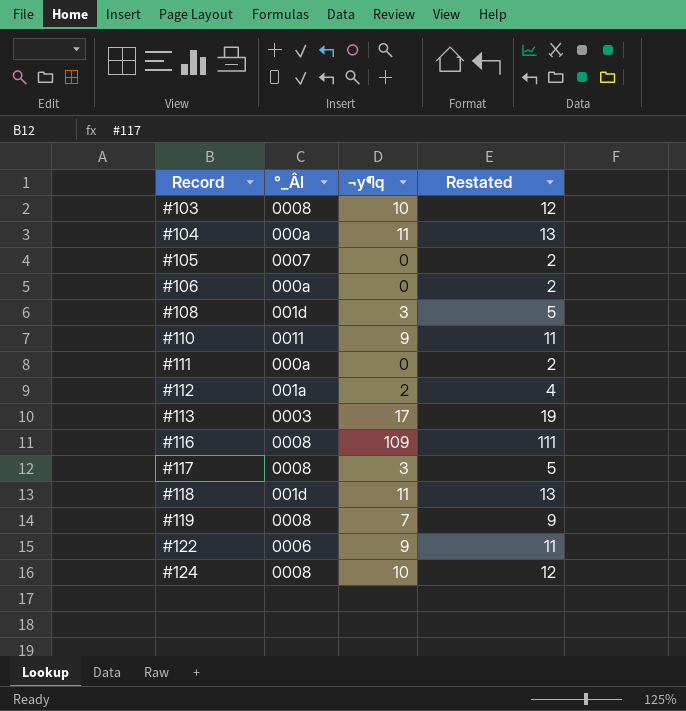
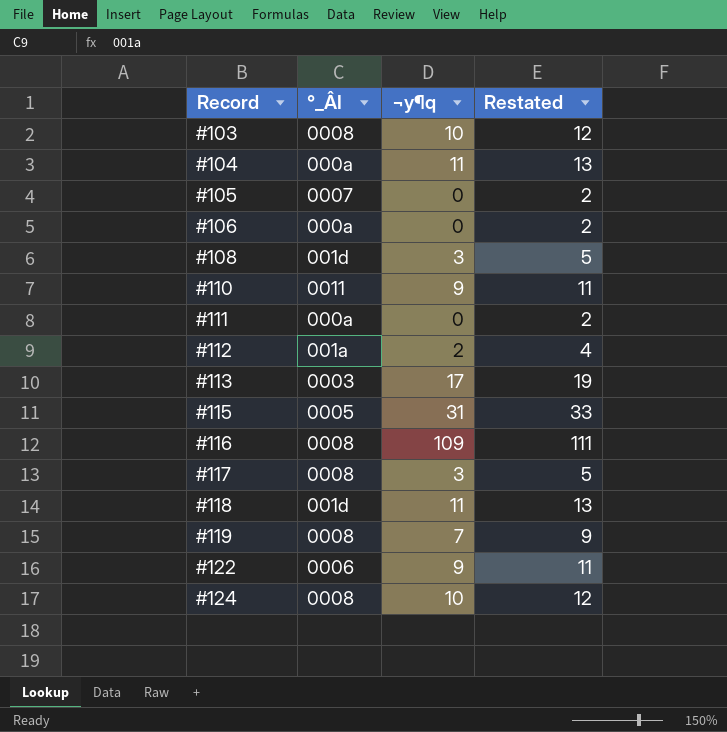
row #115: none -> 0005 | 31 | 33

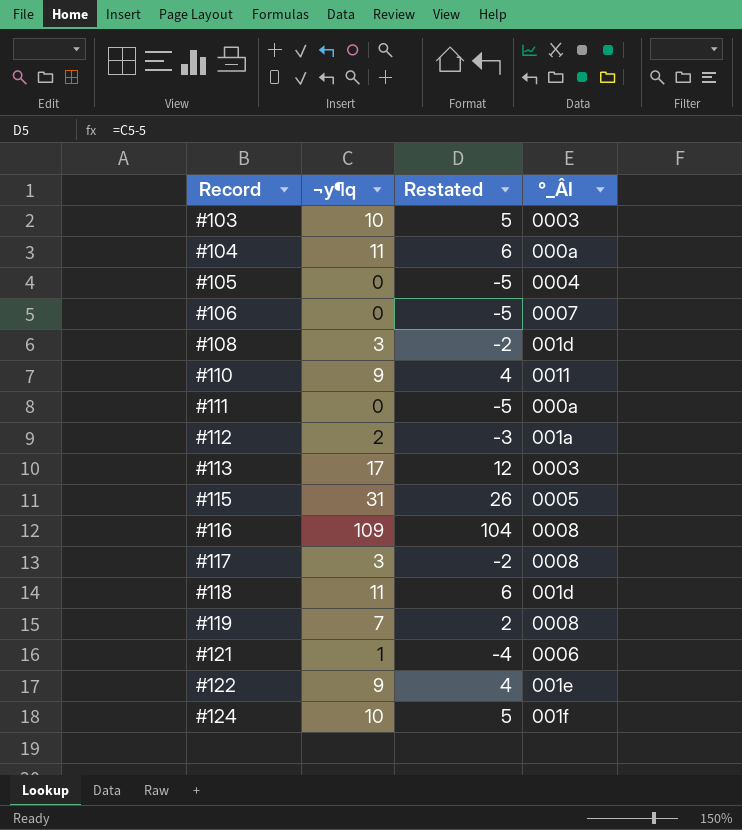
column Restated | formula: [¬y¶q] + 2 -> [¬y¶q] - 5
column °_ÂI | position: 2 -> 4
#103 | °_ÂI: 0008 -> 0003
#105 | °_ÂI: 0007 -> 0004
#106 | °_ÂI: 000a -> 0007
row #121: none -> 1 | -4 | 0006
#122 | °_ÂI: 0006 -> 001e
#124 | °_ÂI: 0008 -> 001f

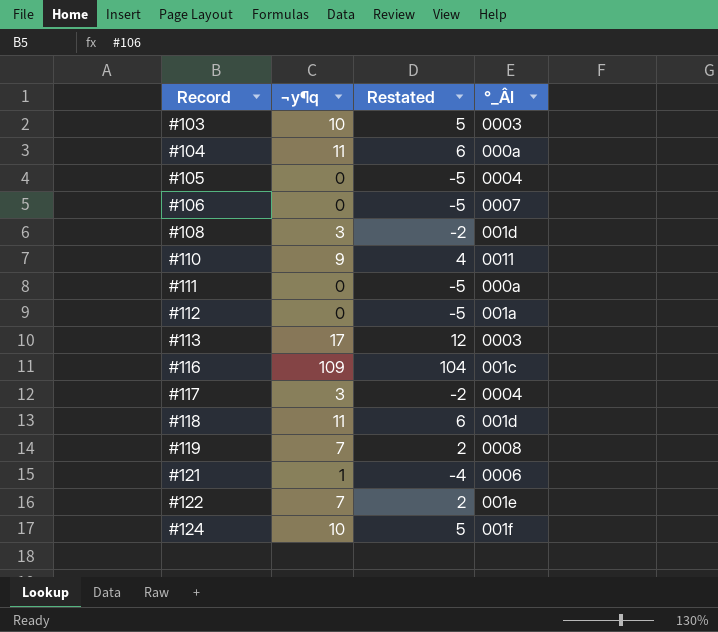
row #115: 31 | 26 | 0005 -> none
#112 | ¬y¶q: 2 -> 0
#112 | Restated: -3 -> -5
#116 | °_ÂI: 0008 -> 001c
#117 | °_ÂI: 0008 -> 0004
#122 | ¬y¶q: 9 -> 7
#122 | Restated: 4 -> 2

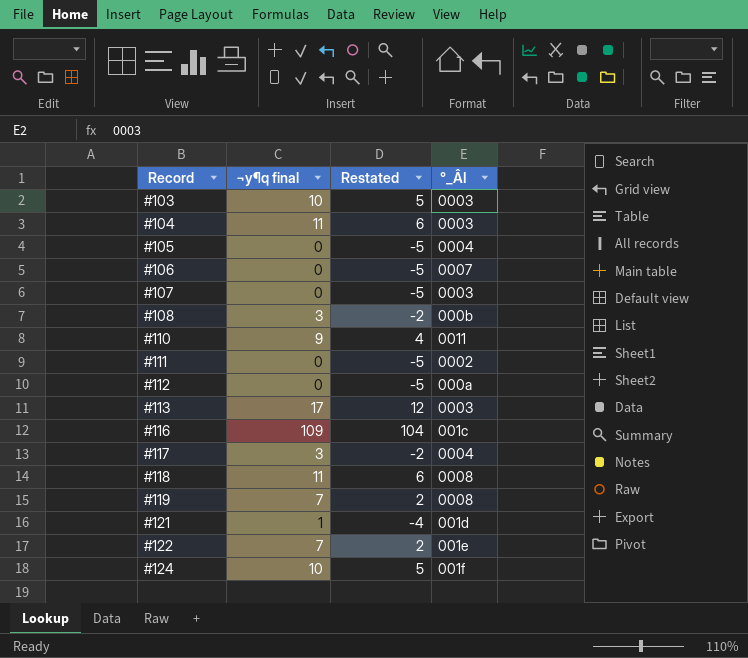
column name: ¬y¶q -> ¬y¶q final
#104 | °_ÂI: 000a -> 0003
row #107: none -> 0 | -5 | 0003
#108 | °_ÂI: 001d -> 000b
#111 | °_ÂI: 000a -> 0002
#112 | °_ÂI: 001a -> 000a
#118 | °_ÂI: 001d -> 0008
#121 | °_ÂI: 0006 -> 001d

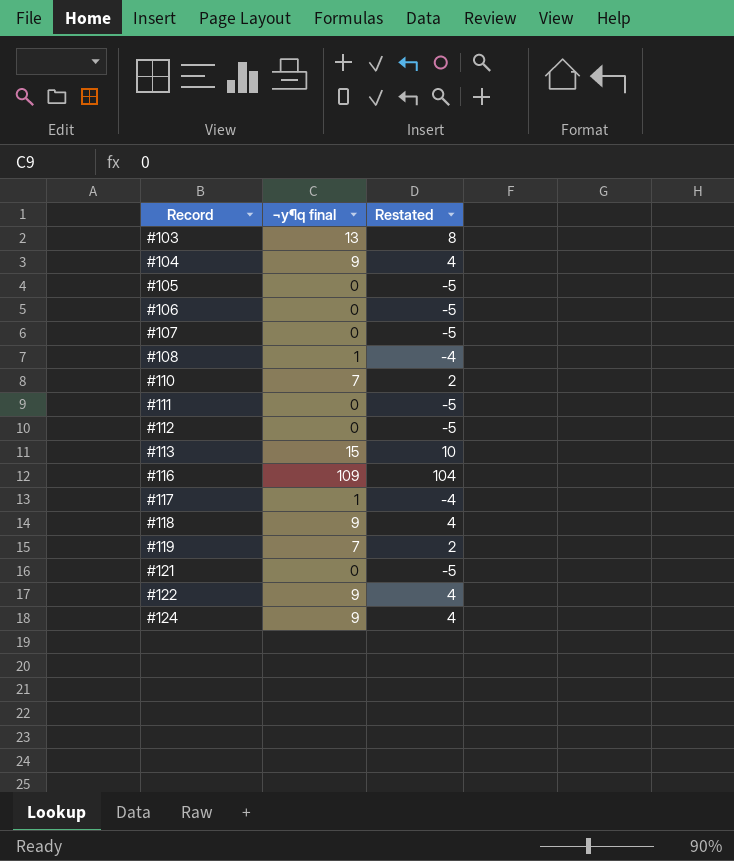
column °_ÂI | position: 4 -> none
#103 | ¬y¶q final: 10 -> 13
#103 | Restated: 5 -> 8
#104 | ¬y¶q final: 11 -> 9
#104 | Restated: 6 -> 4
#108 | ¬y¶q final: 3 -> 1
#108 | Restated: -2 -> -4
#110 | ¬y¶q final: 9 -> 7
#110 | Restated: 4 -> 2
#113 | ¬y¶q final: 17 -> 15
#113 | Restated: 12 -> 10
#117 | ¬y¶q final: 3 -> 1
#117 | Restated: -2 -> -4
#118 | ¬y¶q final: 11 -> 9
#118 | Restated: 6 -> 4
#121 | ¬y¶q final: 1 -> 0
#121 | Restated: -4 -> -5
#122 | ¬y¶q final: 7 -> 9
#122 | Restated: 2 -> 4
#124 | ¬y¶q final: 10 -> 9
#124 | Restated: 5 -> 4

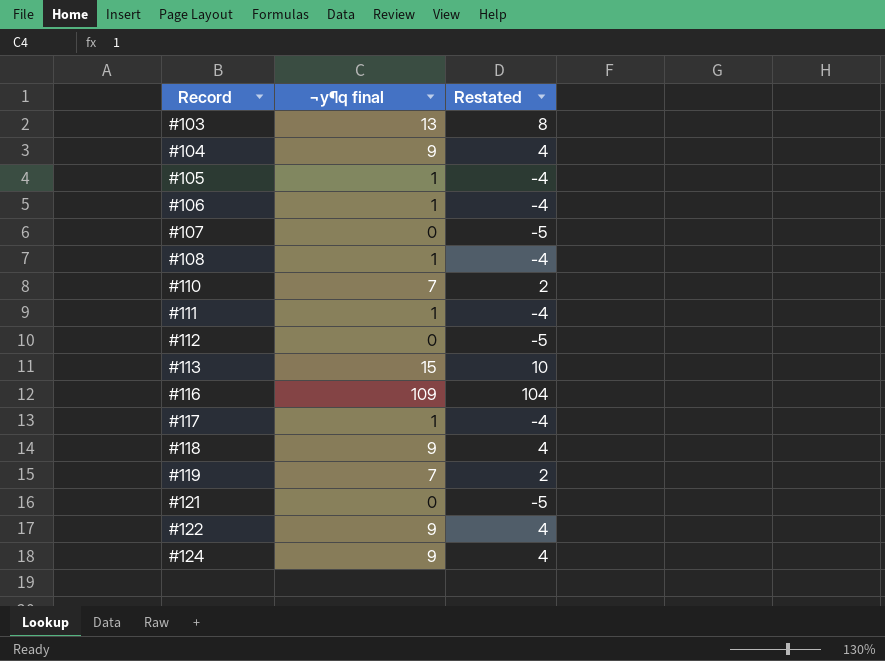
#105 | ¬y¶q final: 0 -> 1
#105 | Restated: -5 -> -4
#106 | ¬y¶q final: 0 -> 1
#106 | Restated: -5 -> -4
#111 | ¬y¶q final: 0 -> 1
#111 | Restated: -5 -> -4

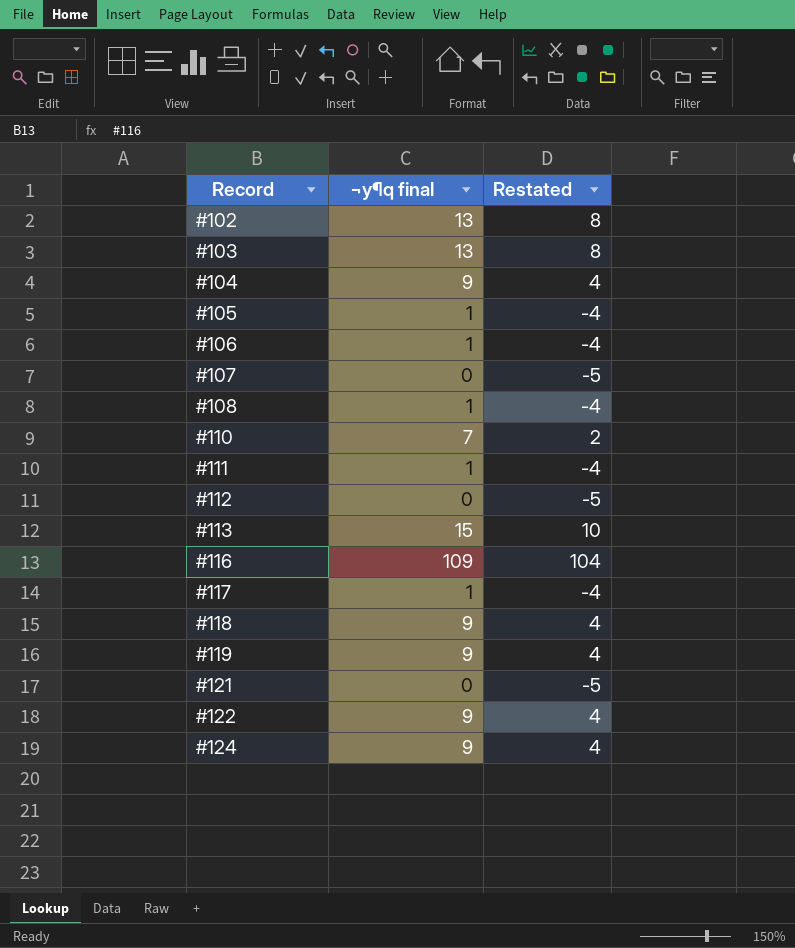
row #102: none -> 13 | 8
#119 | ¬y¶q final: 7 -> 9
#119 | Restated: 2 -> 4

